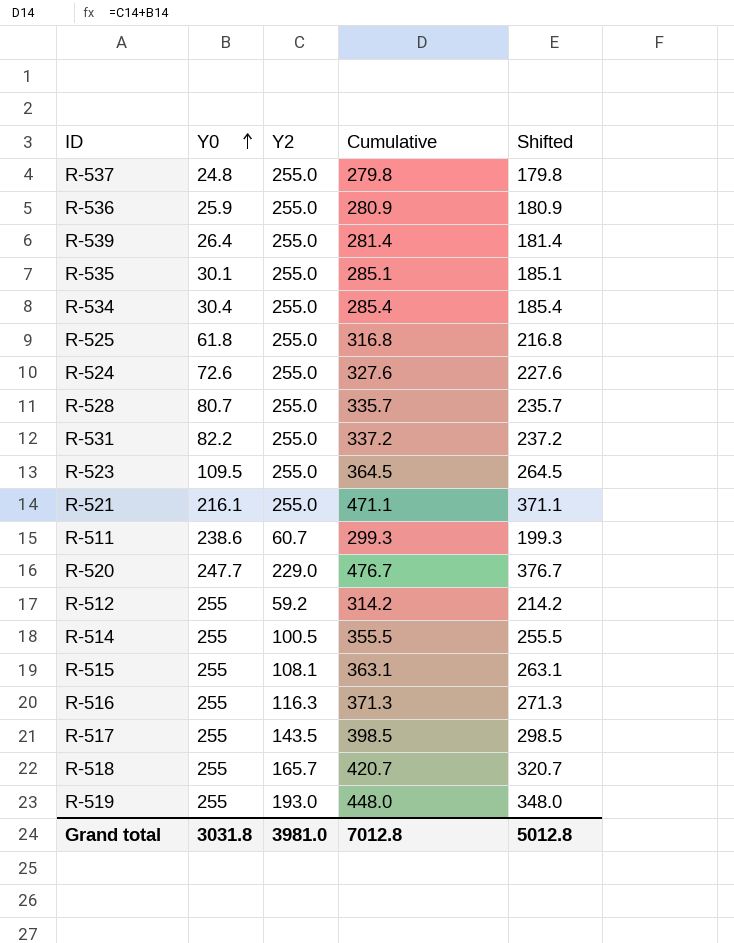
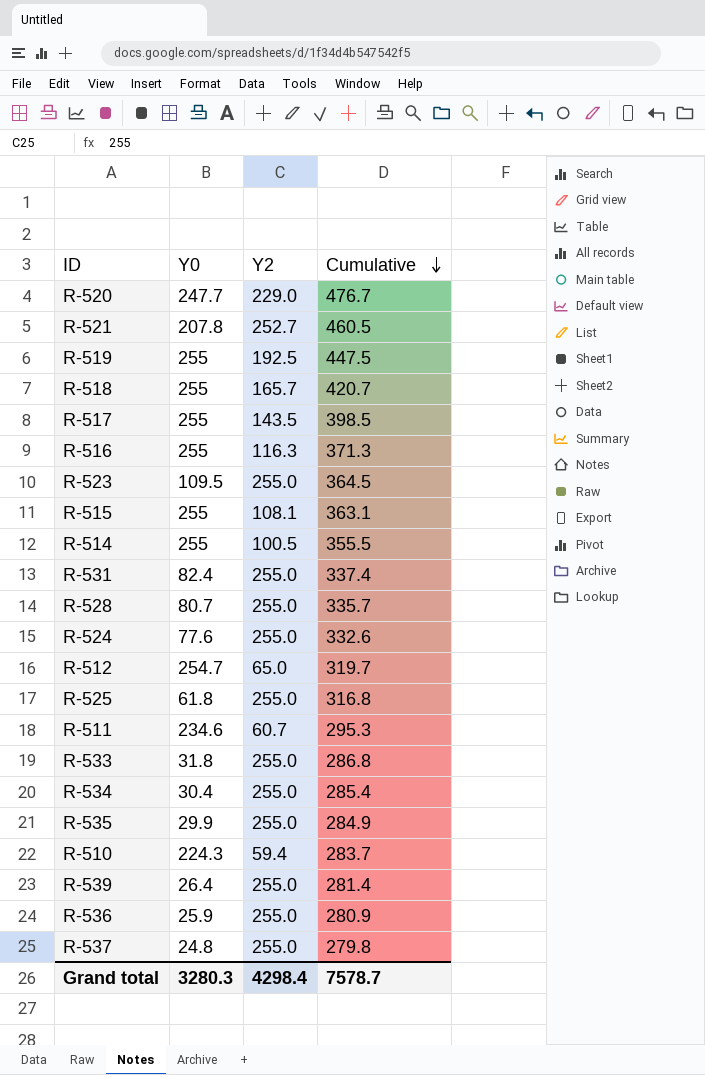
row order: Y0 ascending -> Cumulative descending
column Shifted | formula: [Cumulative] - 100 -> none
R-521 | Y0: 216.1 -> 207.8
R-521 | Y2: 255.0 -> 252.7
R-521 | Cumulative: 471.1 -> 460.5
R-519 | Y2: 193.0 -> 192.5
R-519 | Cumulative: 448.0 -> 447.5
R-531 | Y0: 82.2 -> 82.4
R-531 | Cumulative: 337.2 -> 337.4
R-524 | Y0: 72.6 -> 77.6
R-524 | Cumulative: 327.6 -> 332.6
R-512 | Y0: 255 -> 254.7
R-512 | Y2: 59.2 -> 65.0
R-512 | Cumulative: 314.2 -> 319.7
R-511 | Y0: 238.6 -> 234.6
R-511 | Cumulative: 299.3 -> 295.3
row R-533: none -> 31.8 | 255.0 | 286.8
R-535 | Y0: 30.1 -> 29.9
R-535 | Cumulative: 285.1 -> 284.9
row R-510: none -> 224.3 | 59.4 | 283.7
Grand total | Y0: 3031.8 -> 3280.3
Grand total | Y2: 3981.0 -> 4298.4
Grand total | Cumulative: 7012.8 -> 7578.7

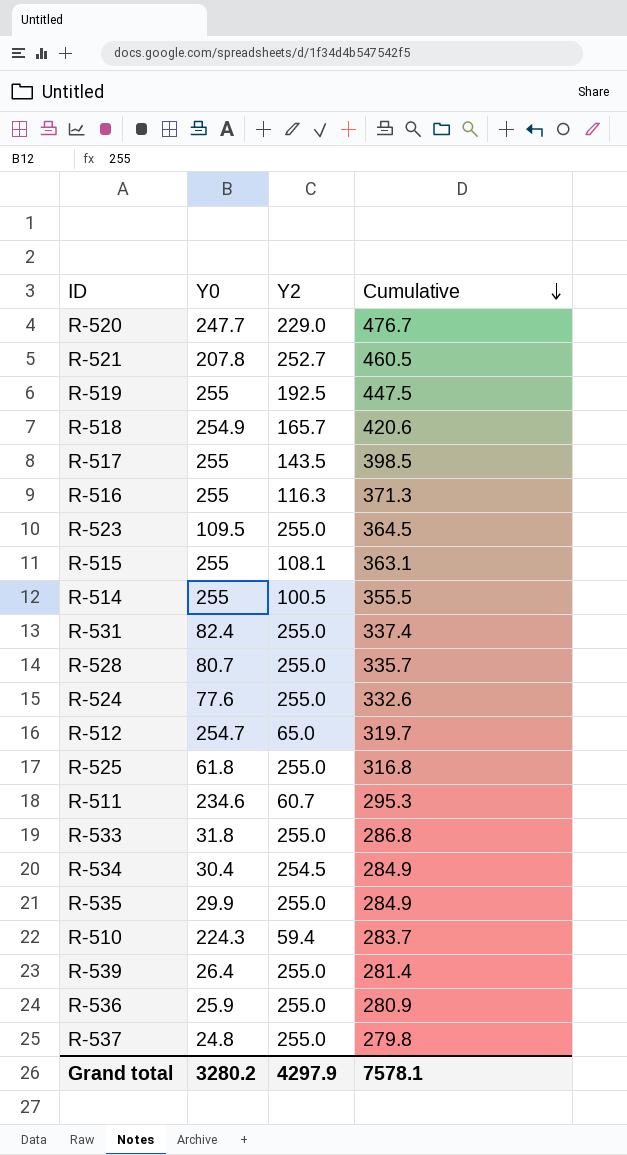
R-518 | Y0: 255 -> 254.9
R-518 | Cumulative: 420.7 -> 420.6
R-534 | Y2: 255.0 -> 254.5
R-534 | Cumulative: 285.4 -> 284.9
Grand total | Y0: 3280.3 -> 3280.2
Grand total | Y2: 4298.4 -> 4297.9
Grand total | Cumulative: 7578.7 -> 7578.1

